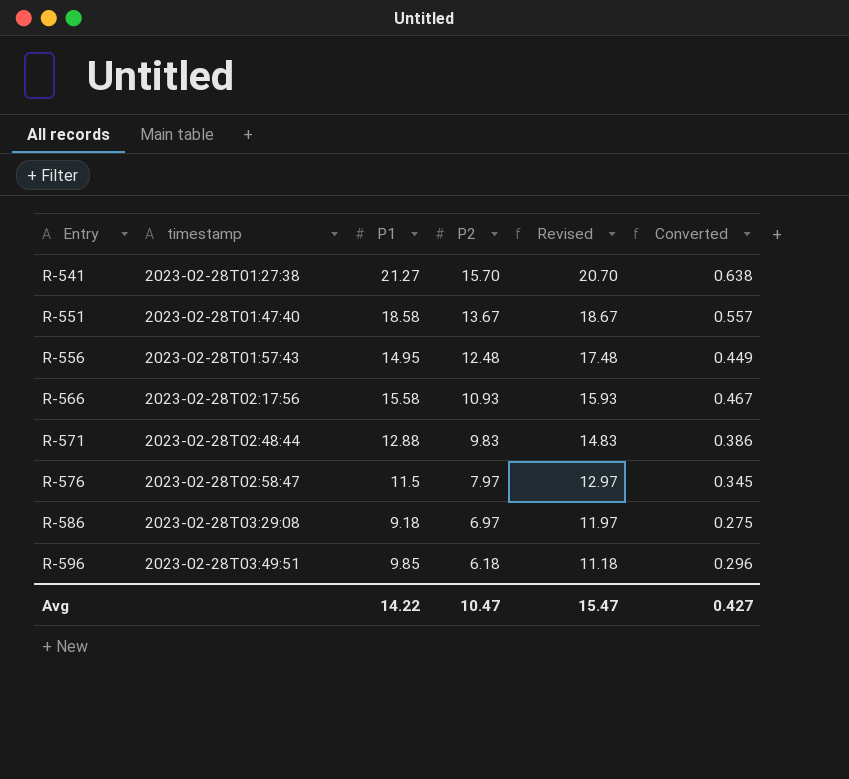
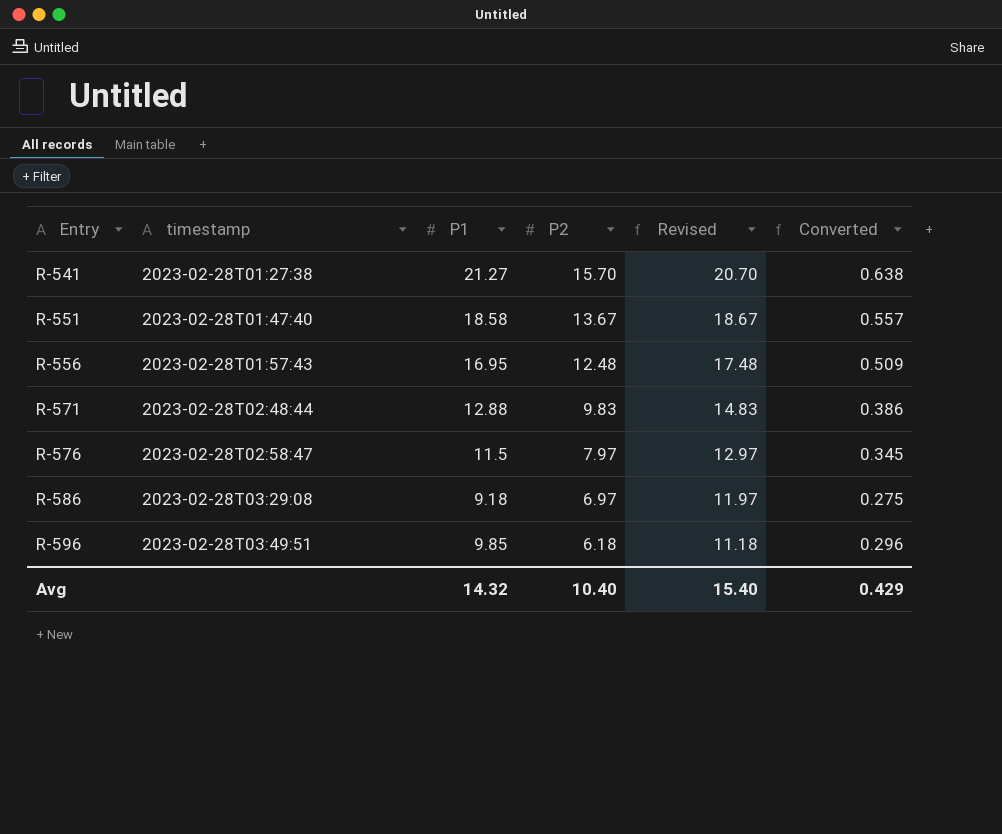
row R-566: 2023-02-28T02:17:56 | 15.58 | 10.93 | 15.93 | 0.467 -> none
R-556 | P1: 14.95 -> 16.95
R-556 | Converted: 0.449 -> 0.509
Avg | P1: 14.22 -> 14.32
Avg | P2: 10.47 -> 10.40
Avg | Revised: 15.47 -> 15.40
Avg | Converted: 0.427 -> 0.429

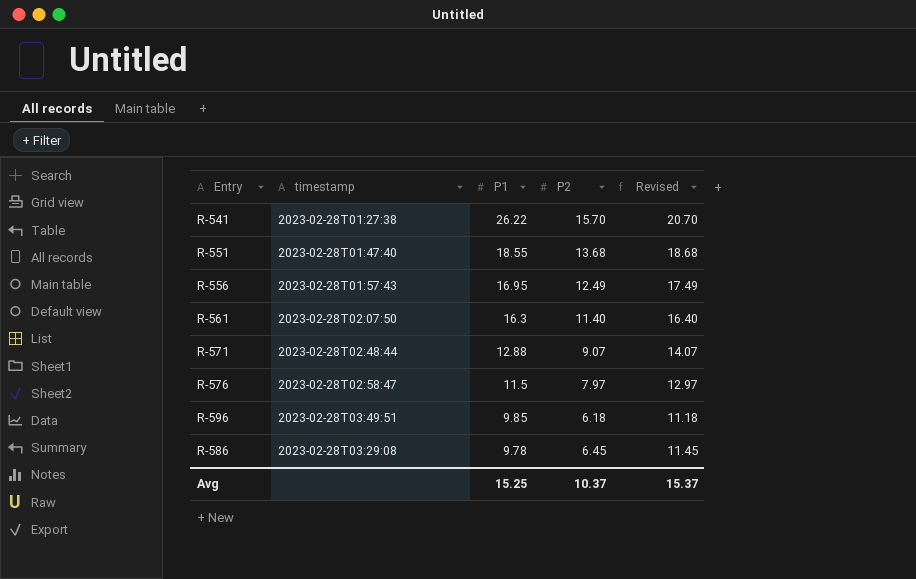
row order: Entry ascending -> P1 descending
column Converted | formula: [P1] * 0.03 -> none
R-541 | P1: 21.27 -> 26.22
R-551 | P1: 18.58 -> 18.55
R-551 | P2: 13.67 -> 13.68
R-551 | Revised: 18.67 -> 18.68
R-556 | P2: 12.48 -> 12.49
R-556 | Revised: 17.48 -> 17.49
row R-561: none -> 2023-02-28T02:07:50 | 16.3 | 11.40 | 16.40
R-571 | P2: 9.83 -> 9.07
R-571 | Revised: 14.83 -> 14.07
R-586 | P1: 9.18 -> 9.78
R-586 | P2: 6.97 -> 6.45
R-586 | Revised: 11.97 -> 11.45
Avg | P1: 14.32 -> 15.25
Avg | P2: 10.40 -> 10.37
Avg | Revised: 15.40 -> 15.37

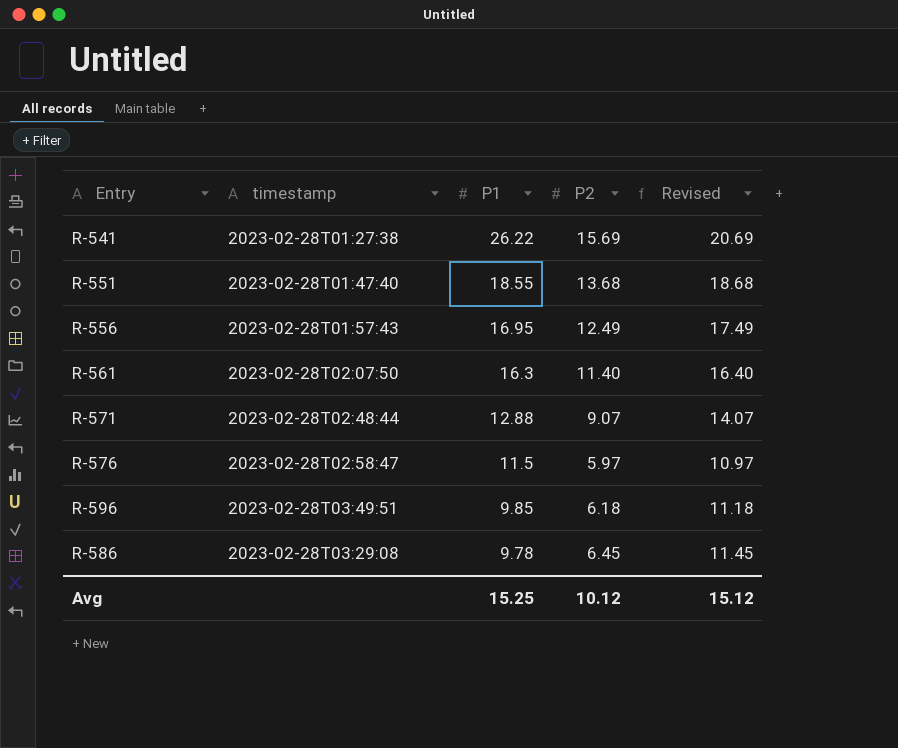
R-541 | P2: 15.70 -> 15.69
R-541 | Revised: 20.70 -> 20.69
R-576 | P2: 7.97 -> 5.97
R-576 | Revised: 12.97 -> 10.97
Avg | P2: 10.37 -> 10.12
Avg | Revised: 15.37 -> 15.12

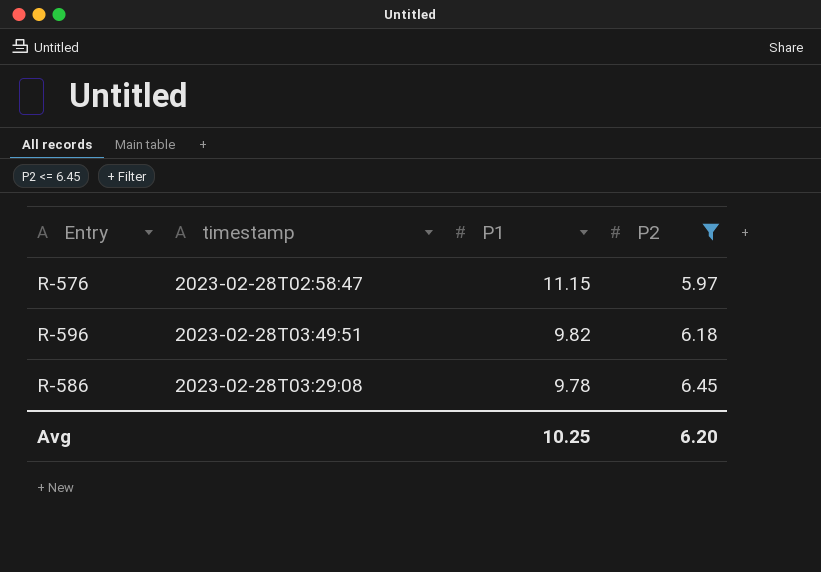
filter: none -> P2 <= 6.45
column Revised | formula: [P2] + 5 -> none
R-576 | P1: 11.5 -> 11.15
R-596 | P1: 9.85 -> 9.82
Avg | P1: 15.25 -> 10.25
Avg | P2: 10.12 -> 6.20

